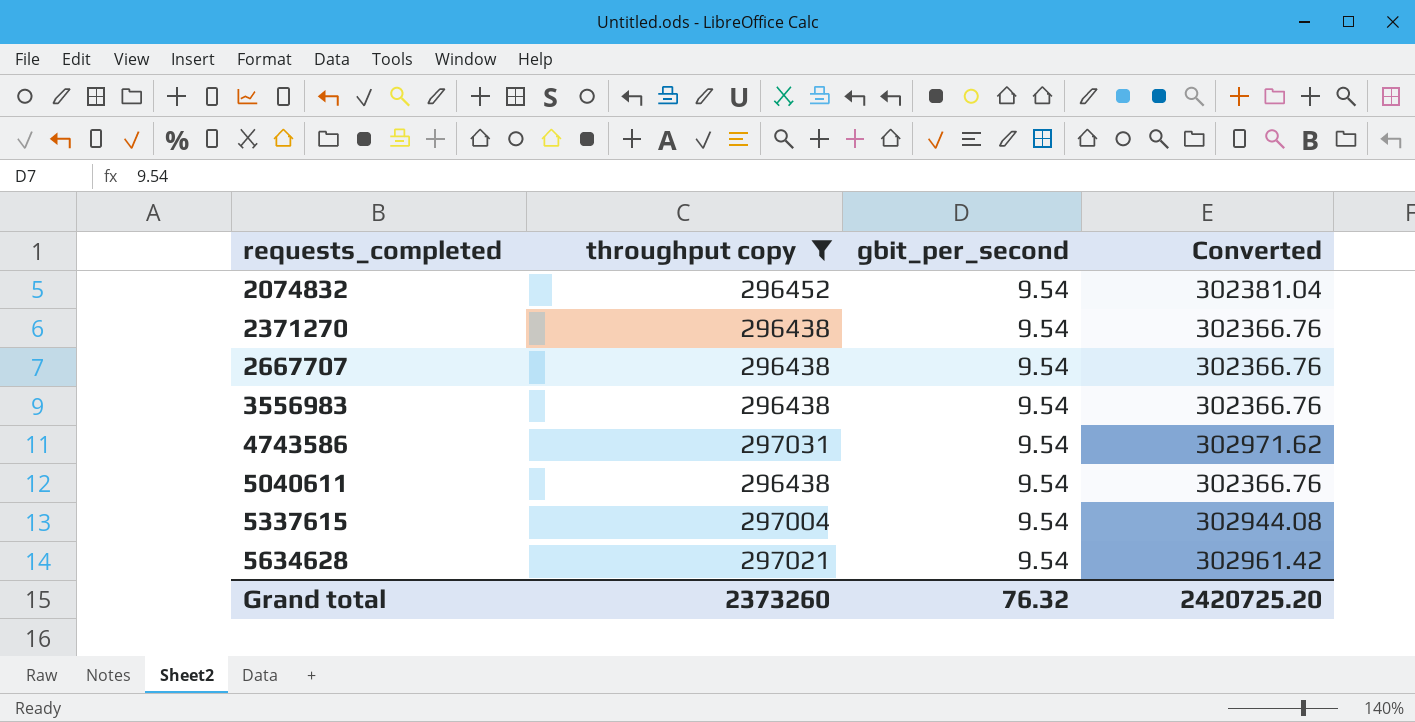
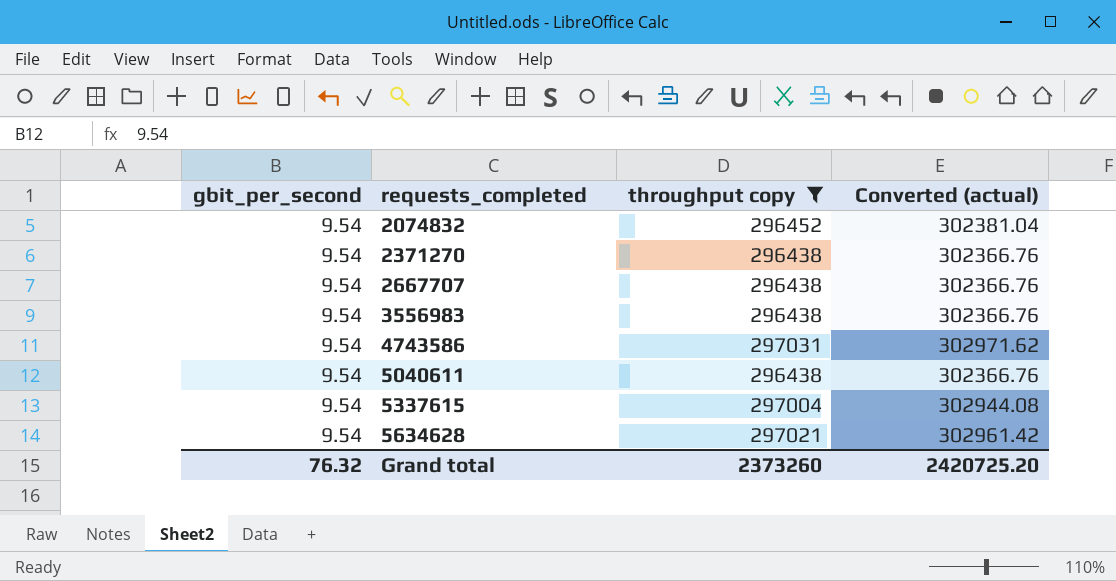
column gbit_per_second | position: 3 -> 1
column name: Converted -> Converted (actual)

